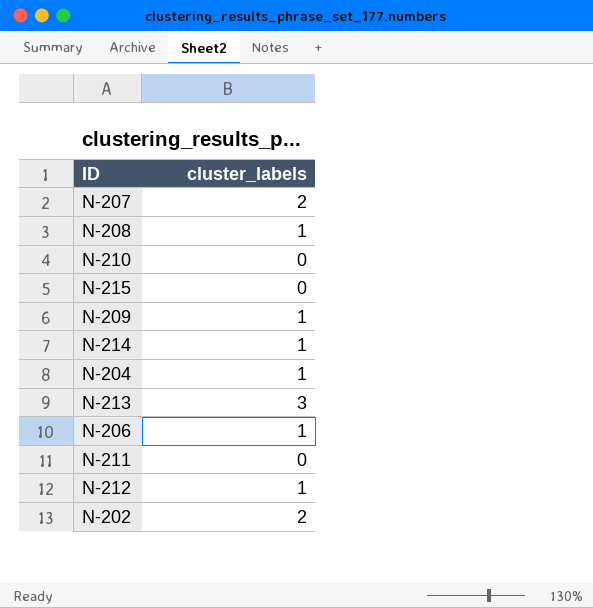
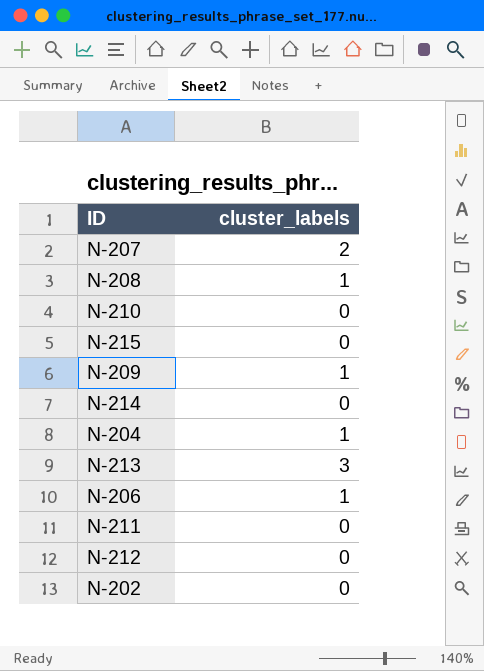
N-214 | cluster_labels: 1 -> 0
N-212 | cluster_labels: 1 -> 0
N-202 | cluster_labels: 2 -> 0

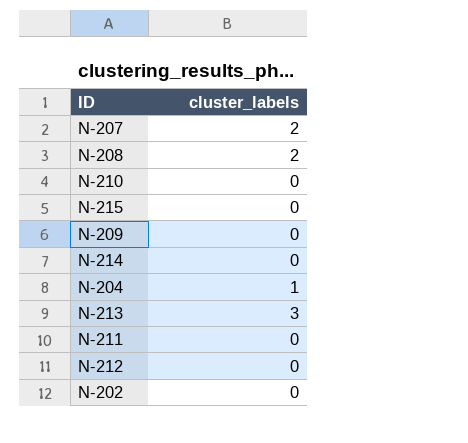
row N-206: 1 -> none
N-208 | cluster_labels: 1 -> 2
N-209 | cluster_labels: 1 -> 0

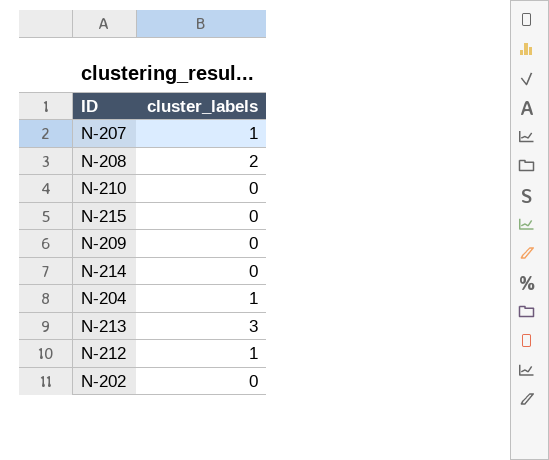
row N-211: 0 -> none
N-207 | cluster_labels: 2 -> 1
N-212 | cluster_labels: 0 -> 1

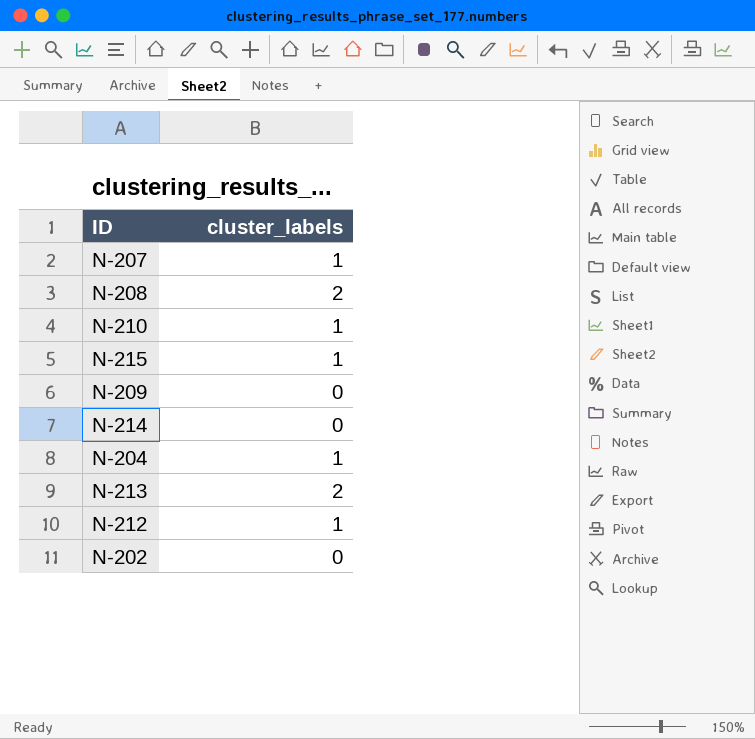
N-210 | cluster_labels: 0 -> 1
N-215 | cluster_labels: 0 -> 1
N-213 | cluster_labels: 3 -> 2

